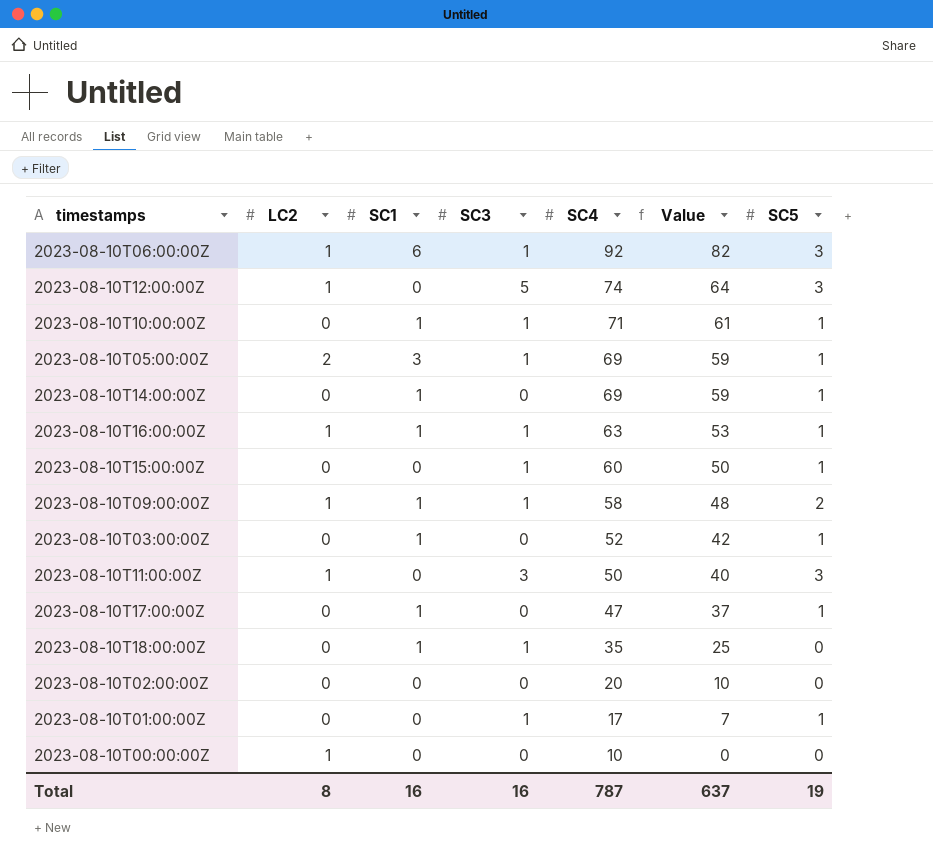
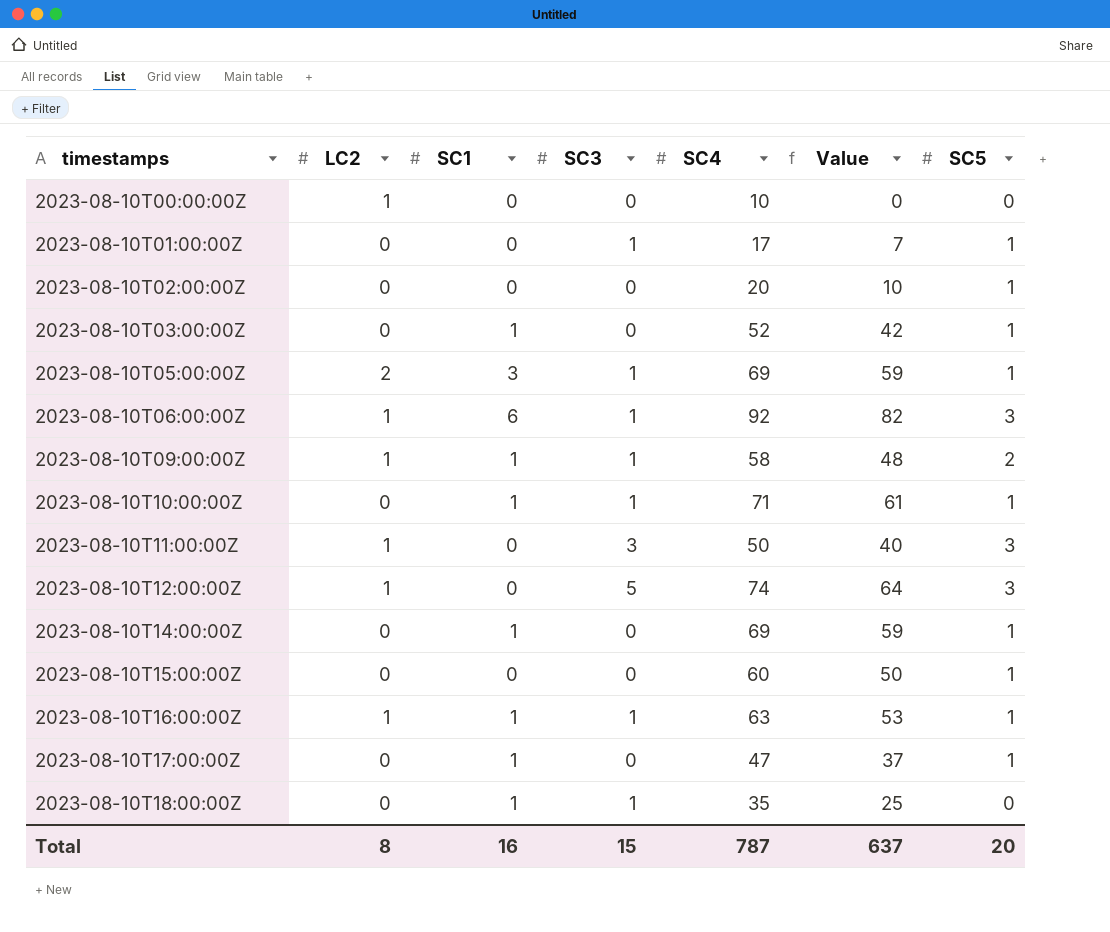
row order: SC4 descending -> timestamps ascending
2023-08-10T02:00:00Z | SC5: 0 -> 1
2023-08-10T15:00:00Z | SC3: 1 -> 0
Total | SC3: 16 -> 15
Total | SC5: 19 -> 20

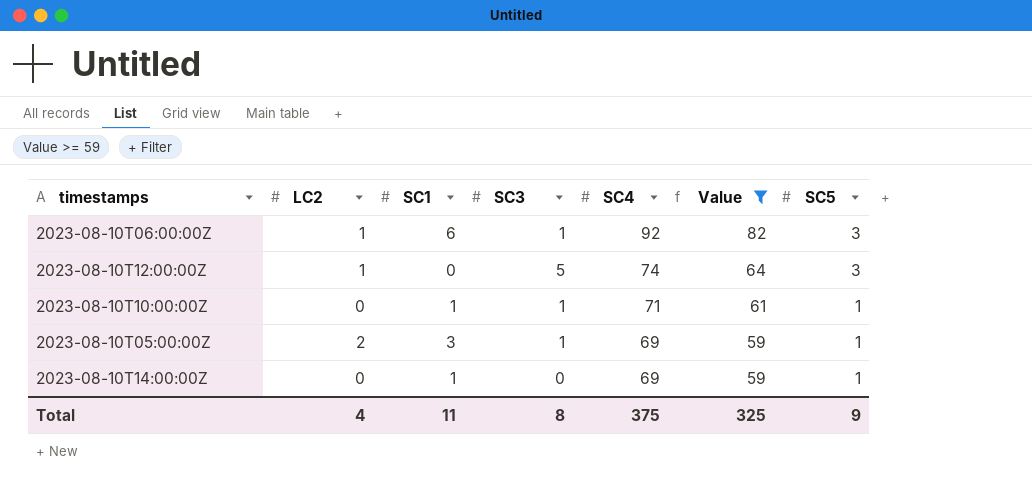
filter: none -> Value >= 59
row order: timestamps ascending -> SC4 descending
Total | LC2: 8 -> 4
Total | SC1: 16 -> 11
Total | SC3: 15 -> 8
Total | SC4: 787 -> 375
Total | Value: 637 -> 325
Total | SC5: 20 -> 9

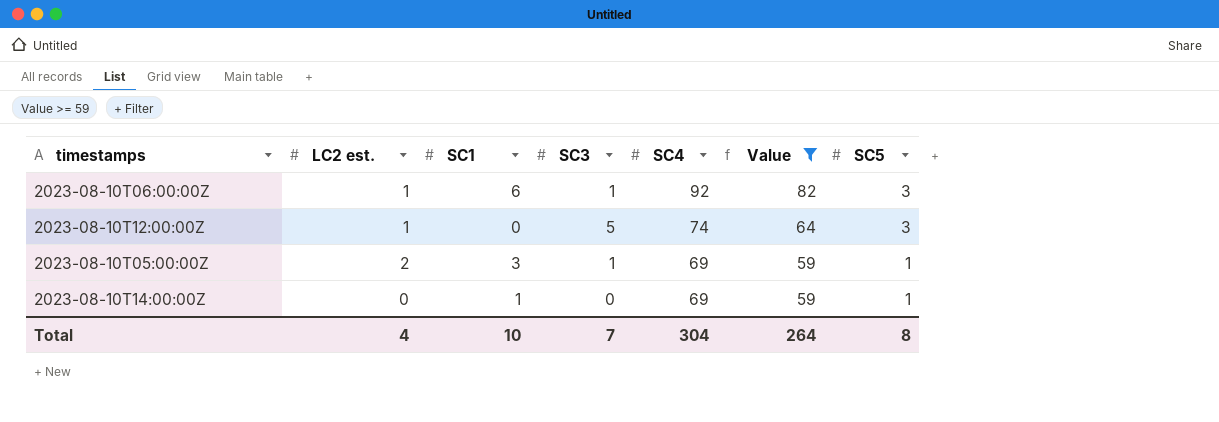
column name: LC2 -> LC2 est.
row 2023-08-10T10:00:00Z: 0 | 1 | 1 | 71 | 61 | 1 -> none
Total | SC1: 11 -> 10
Total | SC3: 8 -> 7
Total | SC4: 375 -> 304
Total | Value: 325 -> 264
Total | SC5: 9 -> 8

